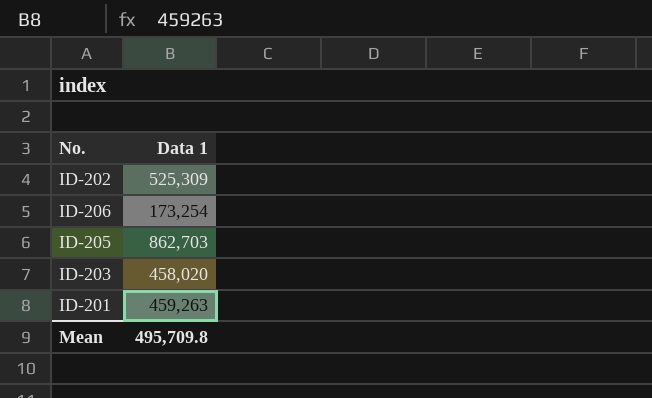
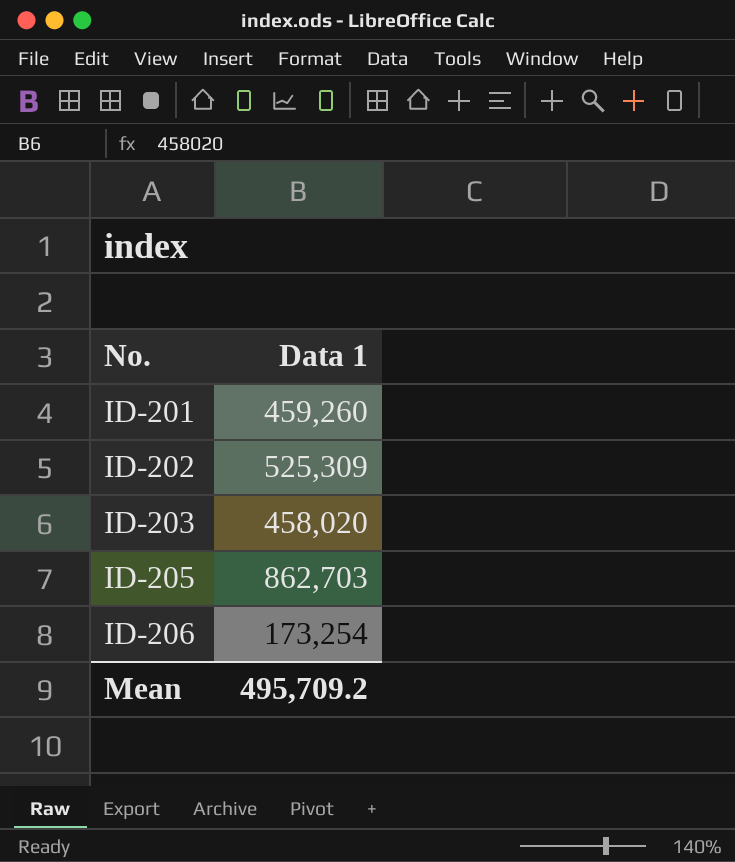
row order: none -> No. ascending
ID-201 | Data 1: 459,263 -> 459,260
Mean | Data 1: 495,709.8 -> 495,709.2

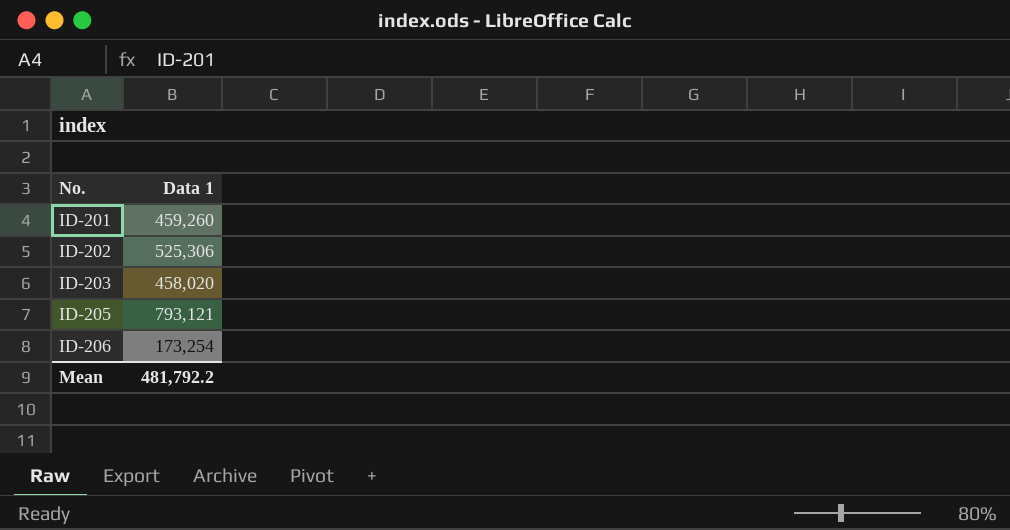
ID-202 | Data 1: 525,309 -> 525,306
ID-205 | Data 1: 862,703 -> 793,121
Mean | Data 1: 495,709.2 -> 481,792.2

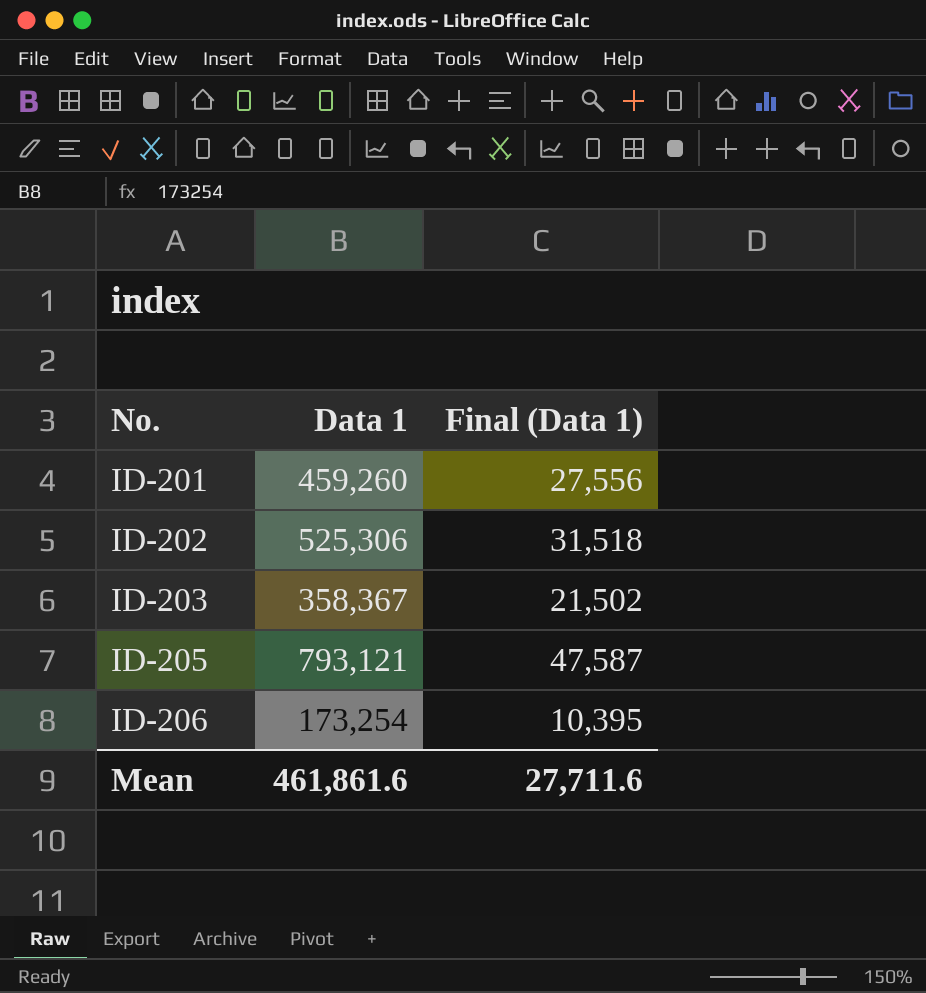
column Final (Data 1) | formula: none -> [Data 1] * 0.06
ID-203 | Data 1: 458,020 -> 358,367
Mean | Data 1: 481,792.2 -> 461,861.6

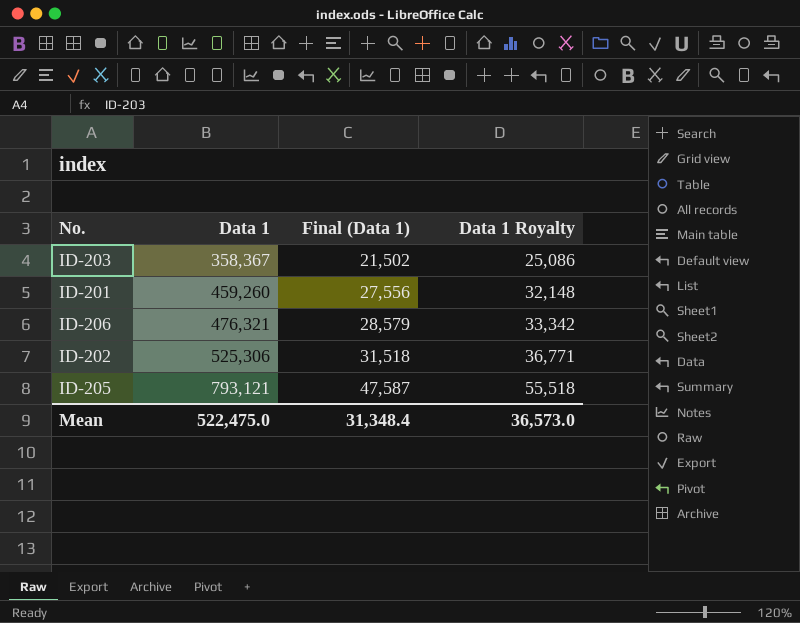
row order: No. ascending -> Data 1 ascending
column Data 1 Royalty | formula: none -> [Data 1] * 0.07
ID-206 | Data 1: 173,254 -> 476,321
ID-206 | Final (Data 1): 10,395 -> 28,579
Mean | Data 1: 461,861.6 -> 522,475.0
Mean | Final (Data 1): 27,711.6 -> 31,348.4

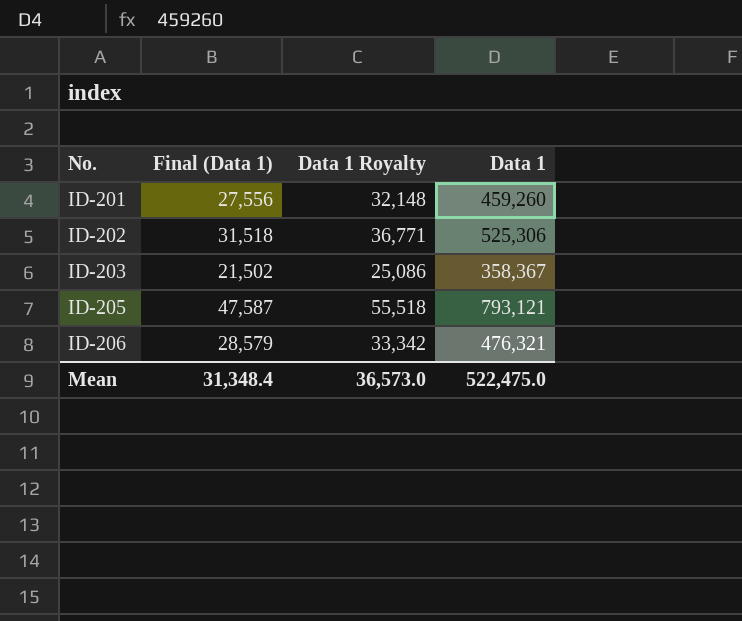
row order: Data 1 ascending -> No. ascending
column Data 1 | position: 2 -> 4

